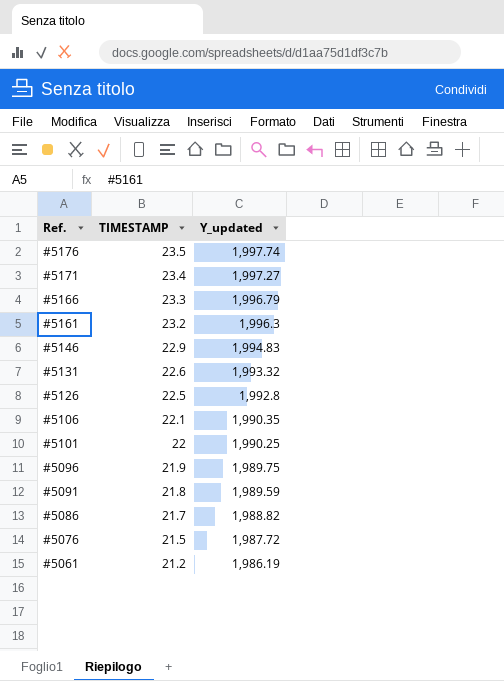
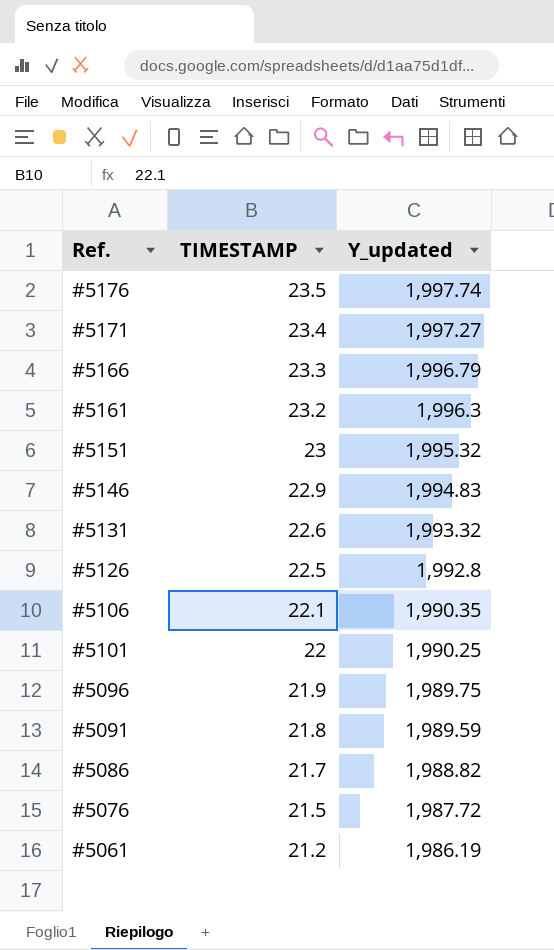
row #5151: none -> 23 | 1,995.32

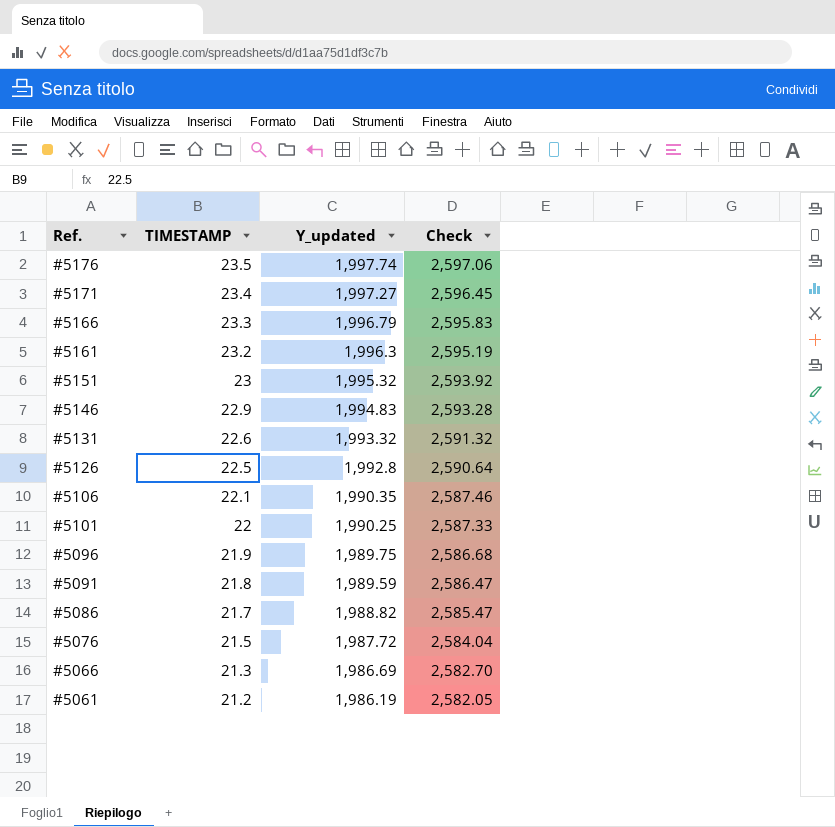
column Check | formula: none -> [Y_updated] * 1.3
row #5066: none -> 21.3 | 1,986.69 | 2,582.70

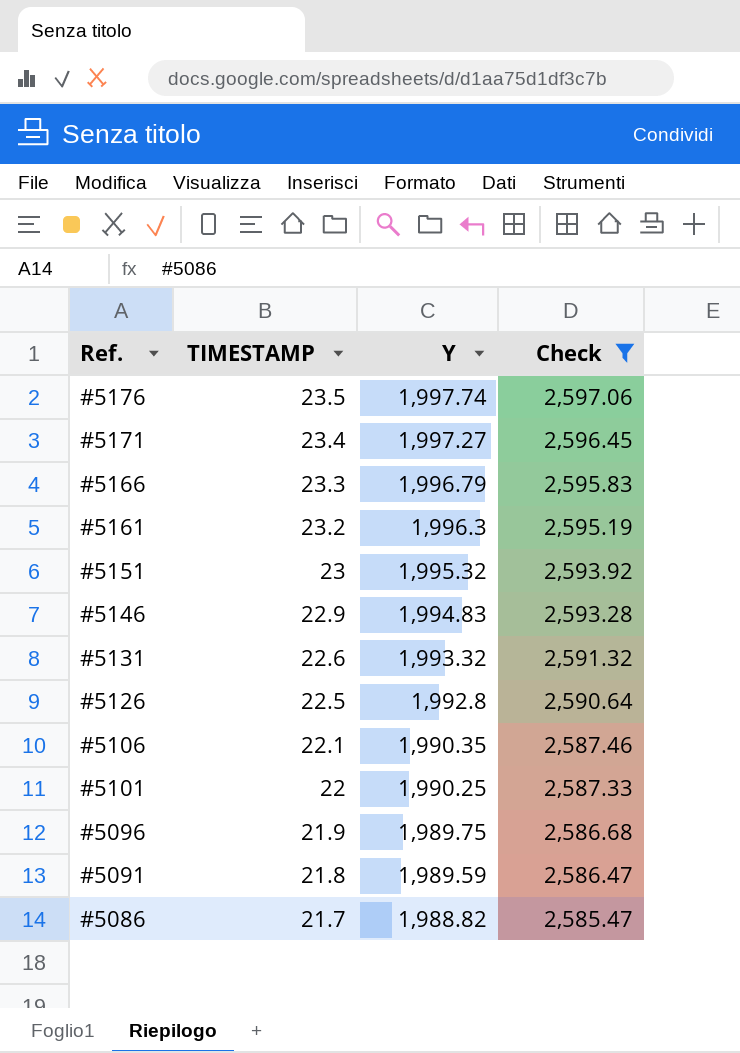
filter: none -> Check >= 2,585.47
column name: Y_updated -> Y

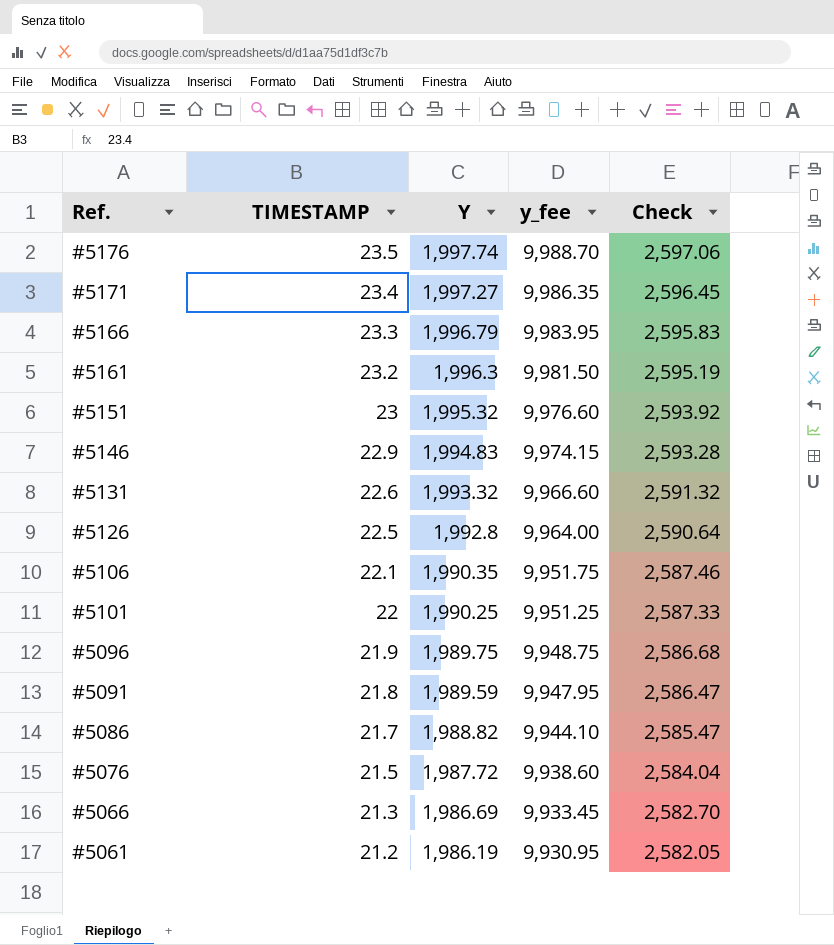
filter: Check >= 2,585.47 -> none
column y_fee | formula: none -> [Y] * 5

